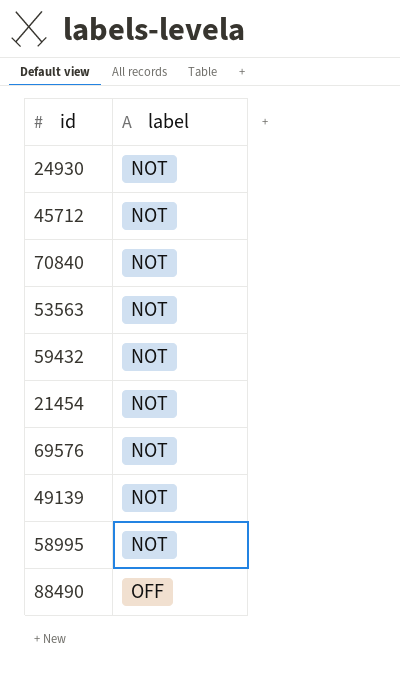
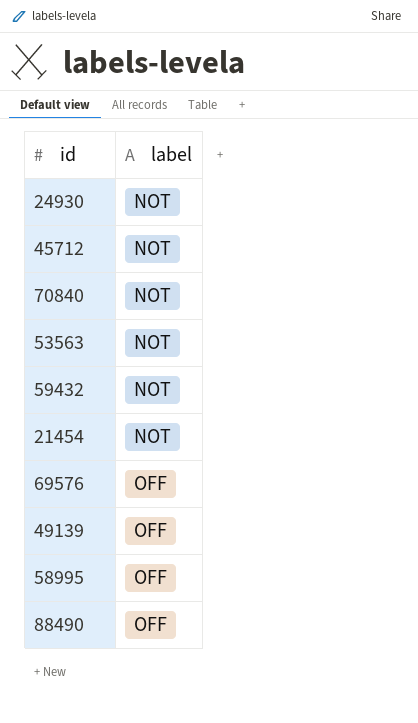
69576 | label: NOT -> OFF
49139 | label: NOT -> OFF
58995 | label: NOT -> OFF

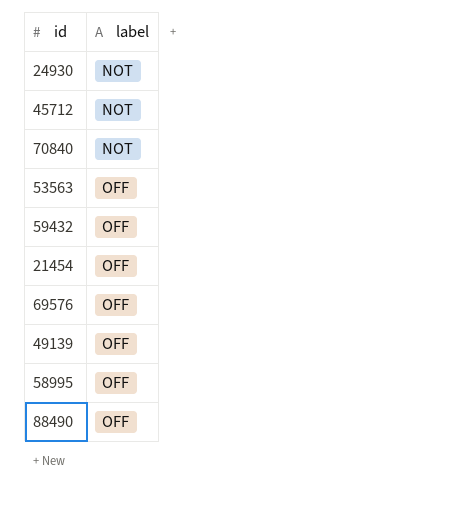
53563 | label: NOT -> OFF
59432 | label: NOT -> OFF
21454 | label: NOT -> OFF

